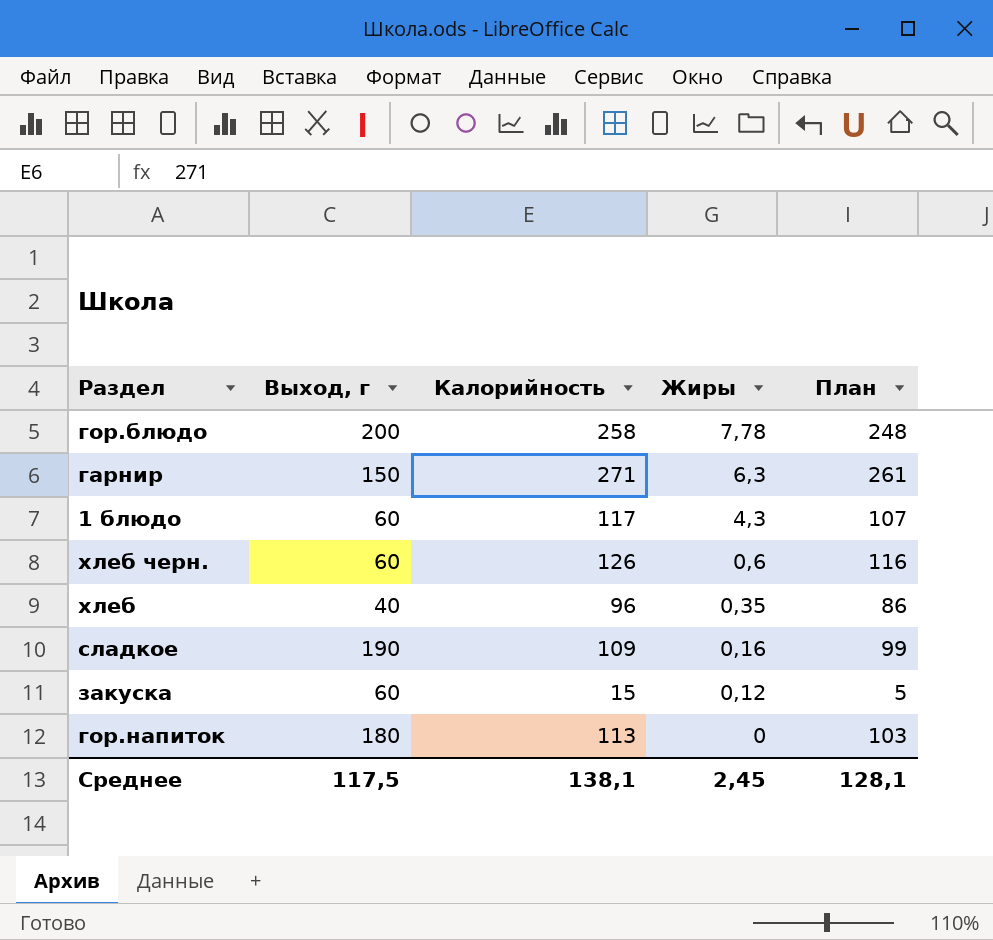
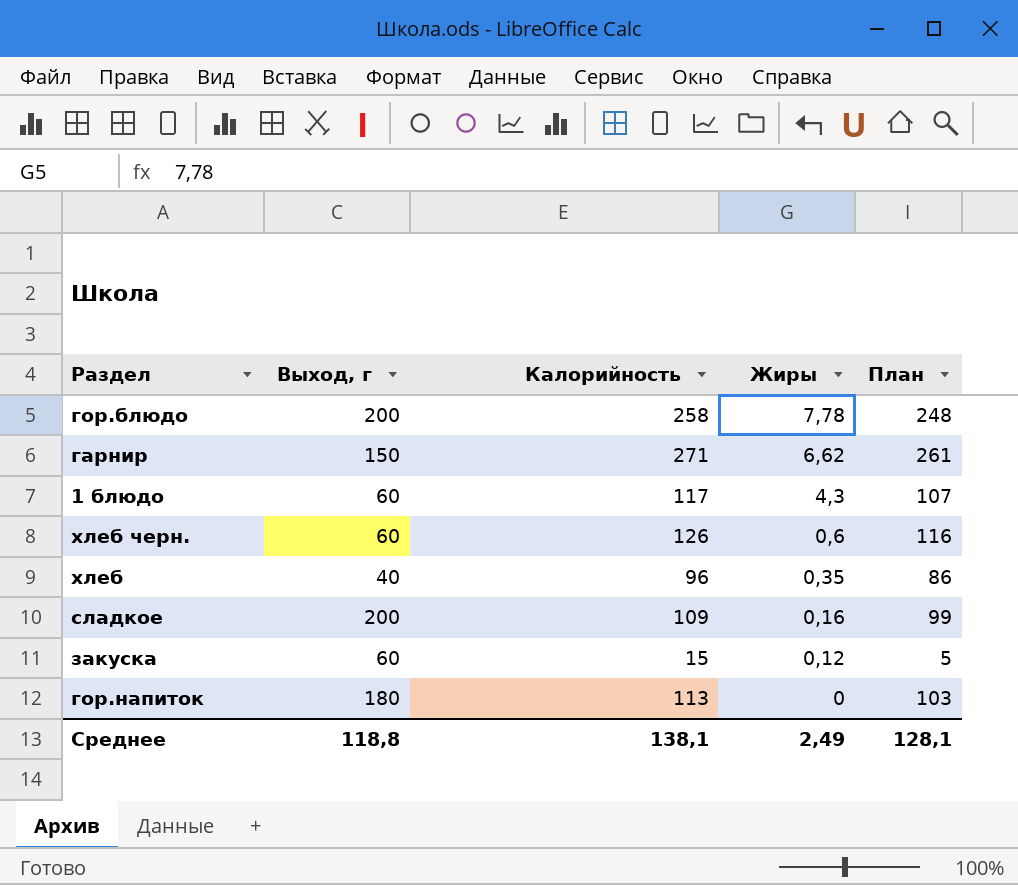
гарнир | Жиры: 6,3 -> 6,62
сладкое | Выход, г: 190 -> 200
Среднее | Выход, г: 117,5 -> 118,8
Среднее | Жиры: 2,45 -> 2,49

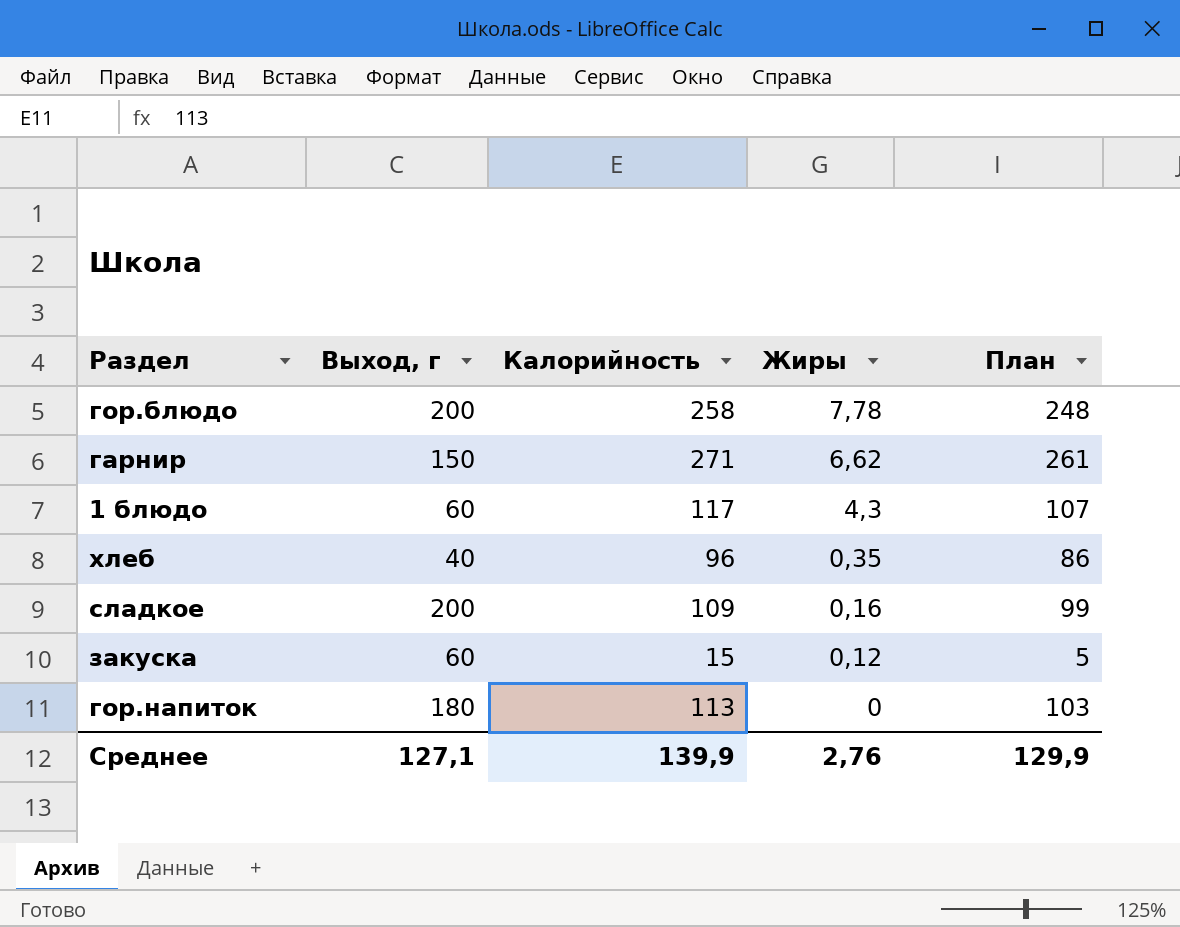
row хлеб черн.: 60 | 126 | 0,6 | 116 -> none
Среднее | Выход, г: 118,8 -> 127,1
Среднее | Калорийность: 138,1 -> 139,9
Среднее | Жиры: 2,49 -> 2,76
Среднее | План: 128,1 -> 129,9

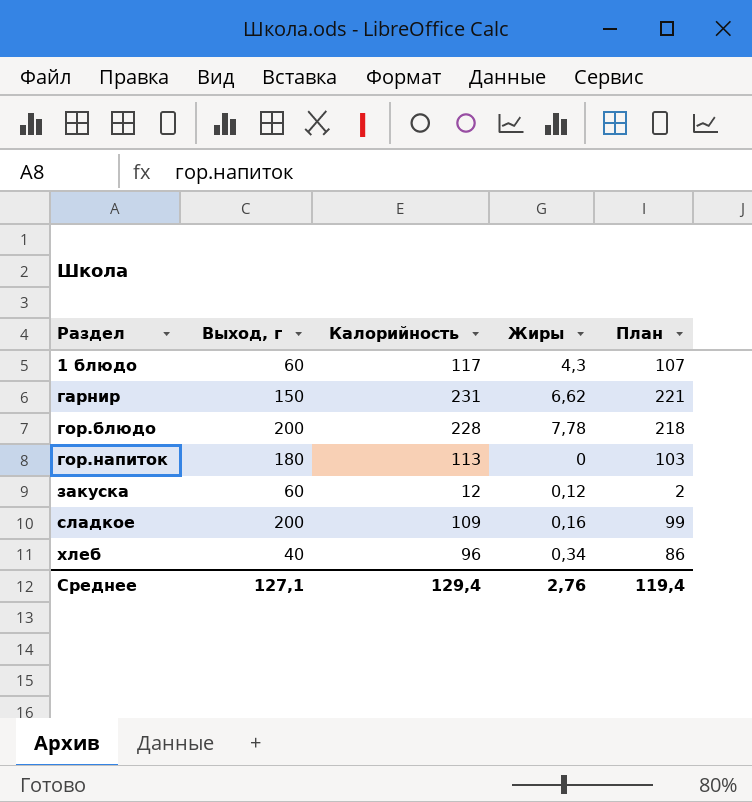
row order: Жиры descending -> Раздел ascending
гарнир | Калорийность: 271 -> 231
гарнир | План: 261 -> 221
гор.блюдо | Калорийность: 258 -> 228
гор.блюдо | План: 248 -> 218
закуска | Калорийность: 15 -> 12
закуска | План: 5 -> 2
хлеб | Жиры: 0,35 -> 0,34
Среднее | Калорийность: 139,9 -> 129,4
Среднее | План: 129,9 -> 119,4

